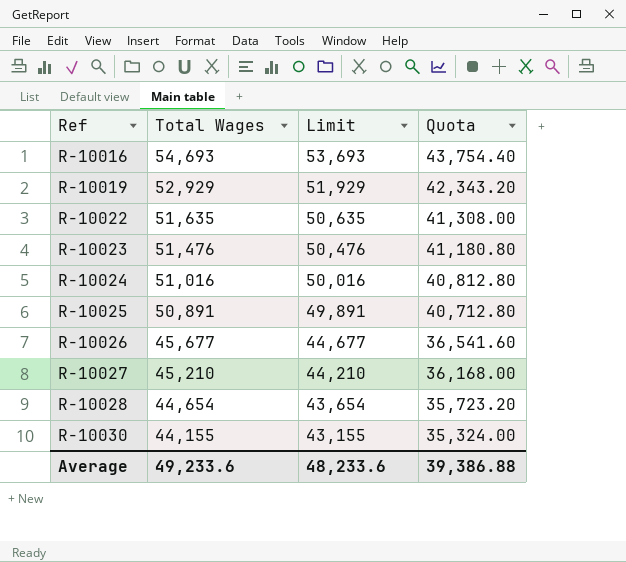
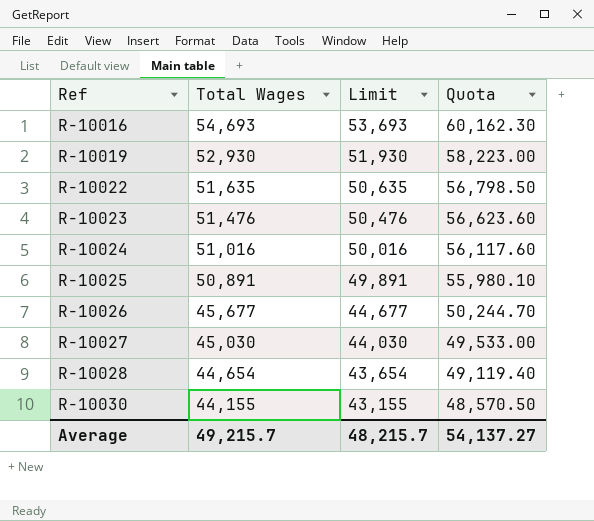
column Quota | formula: [Total Wages] * 0.8 -> [Total Wages] * 1.1
R-10019 | Total Wages: 52,929 -> 52,930
R-10019 | Limit: 51,929 -> 51,930
R-10027 | Total Wages: 45,210 -> 45,030
R-10027 | Limit: 44,210 -> 44,030
Average | Total Wages: 49,233.6 -> 49,215.7
Average | Limit: 48,233.6 -> 48,215.7
Average | Quota: 39,386.88 -> 54,137.27

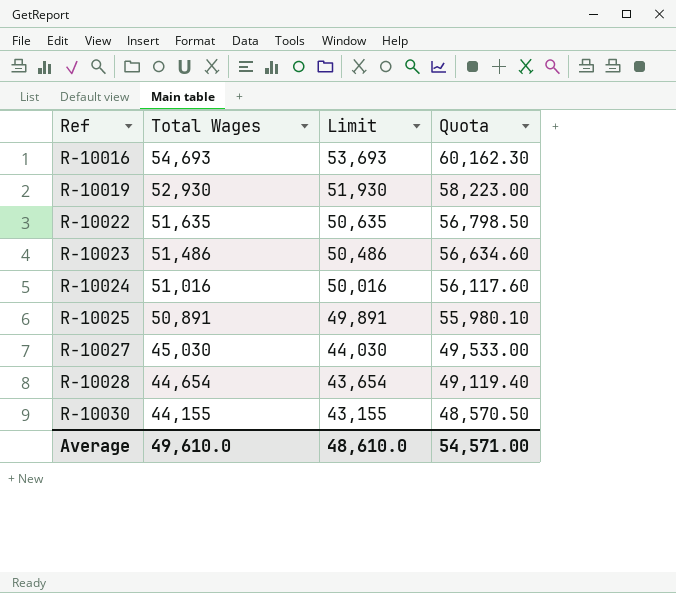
row R-10026: 45,677 | 44,677 | 50,244.70 -> none
R-10023 | Total Wages: 51,476 -> 51,486
R-10023 | Limit: 50,476 -> 50,486
R-10023 | Quota: 56,623.60 -> 56,634.60
Average | Total Wages: 49,215.7 -> 49,610.0
Average | Limit: 48,215.7 -> 48,610.0
Average | Quota: 54,137.27 -> 54,571.00

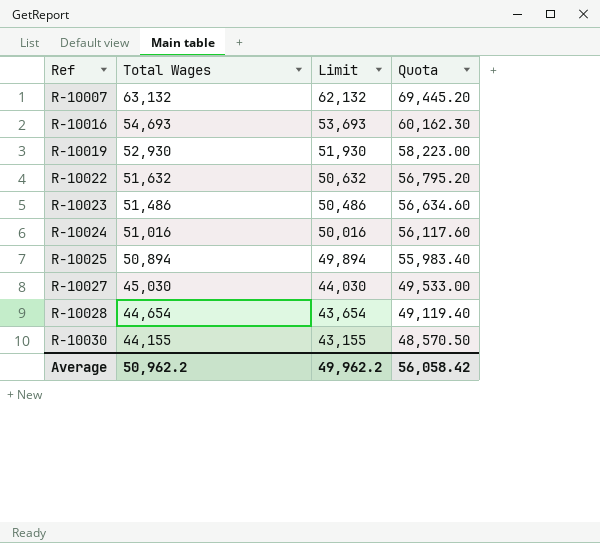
row R-10007: none -> 63,132 | 62,132 | 69,445.20
R-10022 | Total Wages: 51,635 -> 51,632
R-10022 | Limit: 50,635 -> 50,632
R-10022 | Quota: 56,798.50 -> 56,795.20
R-10025 | Total Wages: 50,891 -> 50,894
R-10025 | Limit: 49,891 -> 49,894
R-10025 | Quota: 55,980.10 -> 55,983.40
Average | Total Wages: 49,610.0 -> 50,962.2
Average | Limit: 48,610.0 -> 49,962.2
Average | Quota: 54,571.00 -> 56,058.42

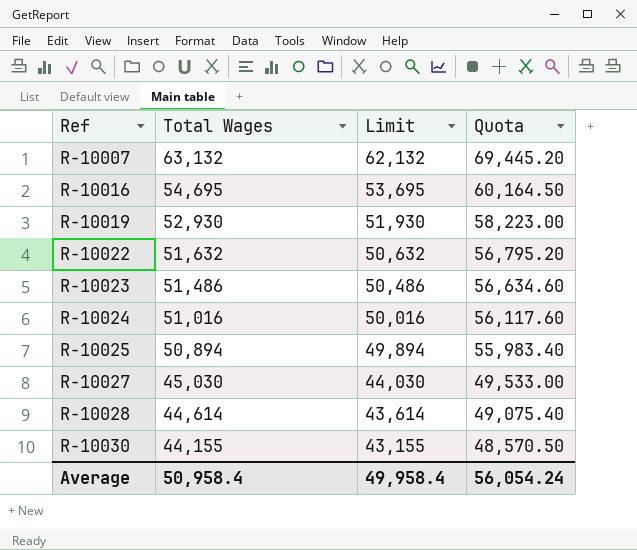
R-10016 | Total Wages: 54,693 -> 54,695
R-10016 | Limit: 53,693 -> 53,695
R-10016 | Quota: 60,162.30 -> 60,164.50
R-10028 | Total Wages: 44,654 -> 44,614
R-10028 | Limit: 43,654 -> 43,614
R-10028 | Quota: 49,119.40 -> 49,075.40
Average | Total Wages: 50,962.2 -> 50,958.4
Average | Limit: 49,962.2 -> 49,958.4
Average | Quota: 56,058.42 -> 56,054.24

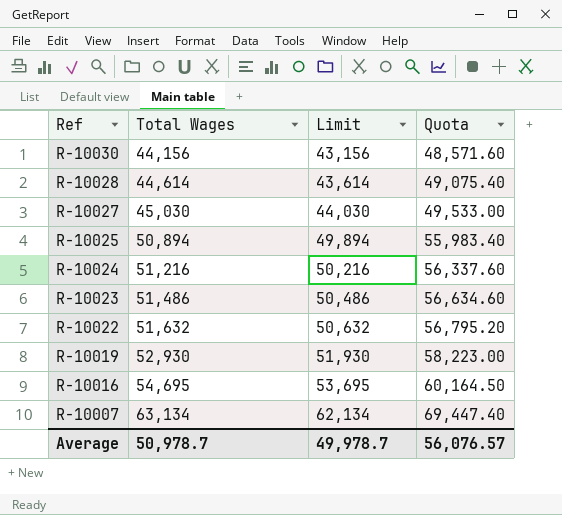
row order: Ref ascending -> Ref descending
R-10030 | Total Wages: 44,155 -> 44,156
R-10030 | Limit: 43,155 -> 43,156
R-10030 | Quota: 48,570.50 -> 48,571.60
R-10024 | Total Wages: 51,016 -> 51,216
R-10024 | Limit: 50,016 -> 50,216
R-10024 | Quota: 56,117.60 -> 56,337.60
R-10007 | Total Wages: 63,132 -> 63,134
R-10007 | Limit: 62,132 -> 62,134
R-10007 | Quota: 69,445.20 -> 69,447.40
Average | Total Wages: 50,958.4 -> 50,978.7
Average | Limit: 49,958.4 -> 49,978.7
Average | Quota: 56,054.24 -> 56,076.57

